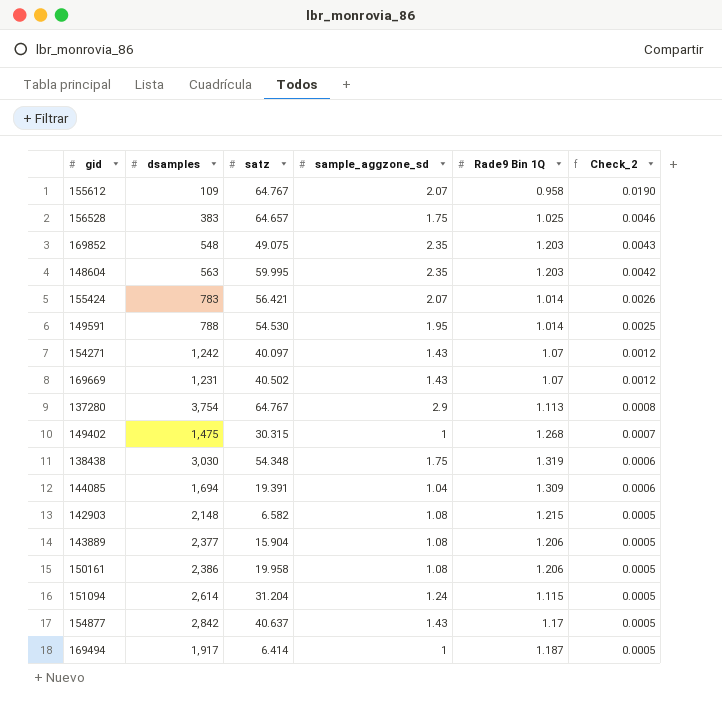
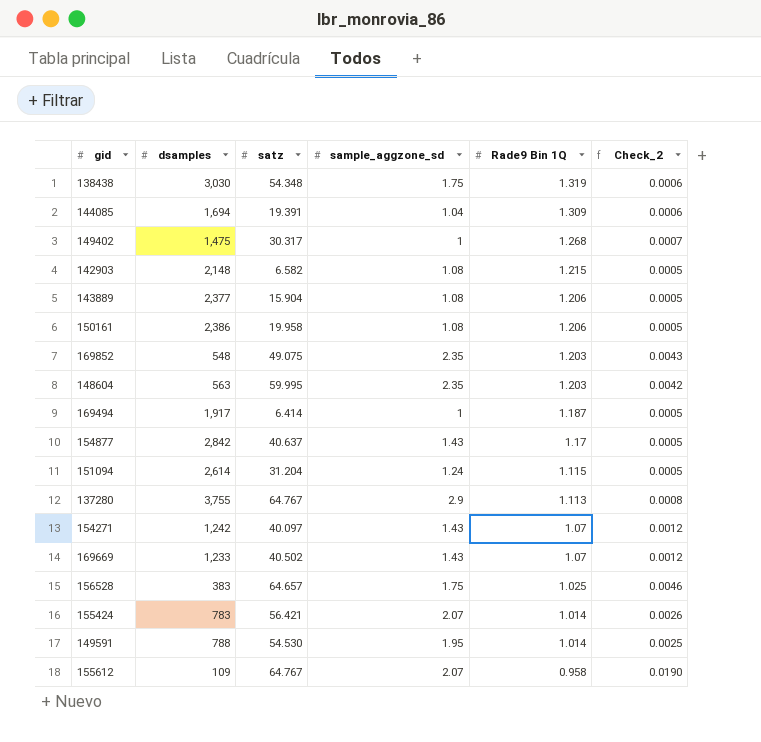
row order: Check_2 descending -> Rade9 Bin 1Q descending
149402 | satz: 30.315 -> 30.317
137280 | dsamples: 3,754 -> 3,755
169669 | dsamples: 1,231 -> 1,233

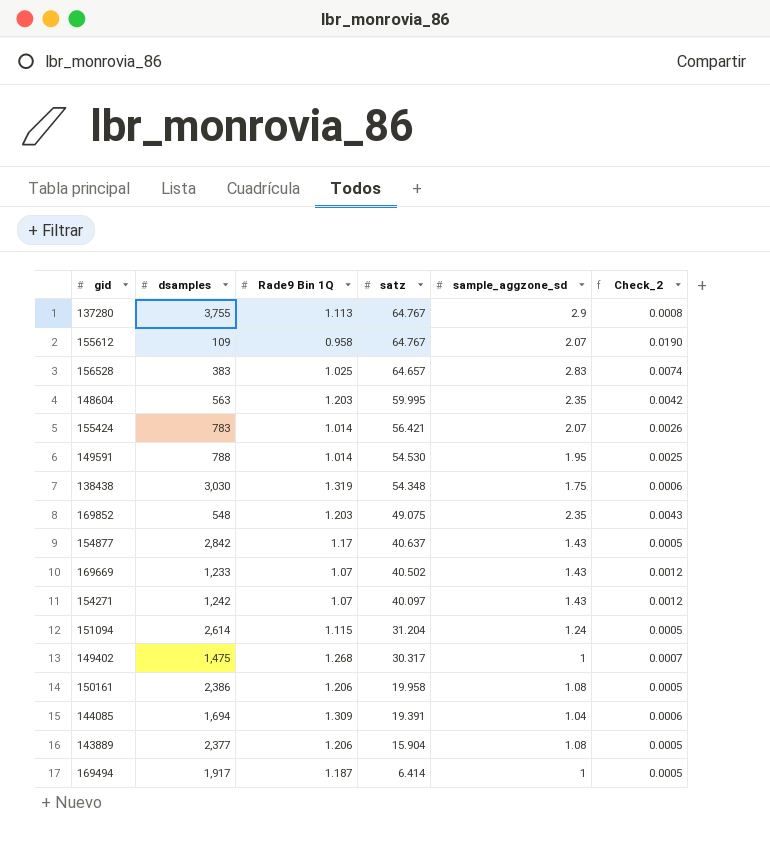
row order: Rade9 Bin 1Q descending -> satz descending
column Rade9 Bin 1Q | position: 5 -> 3
row 142903: 2,148 | 6.582 | 1.08 | 1.215 | 0.0005 -> none
156528 | sample_aggzone_sd: 1.75 -> 2.83
156528 | Check_2: 0.0046 -> 0.0074

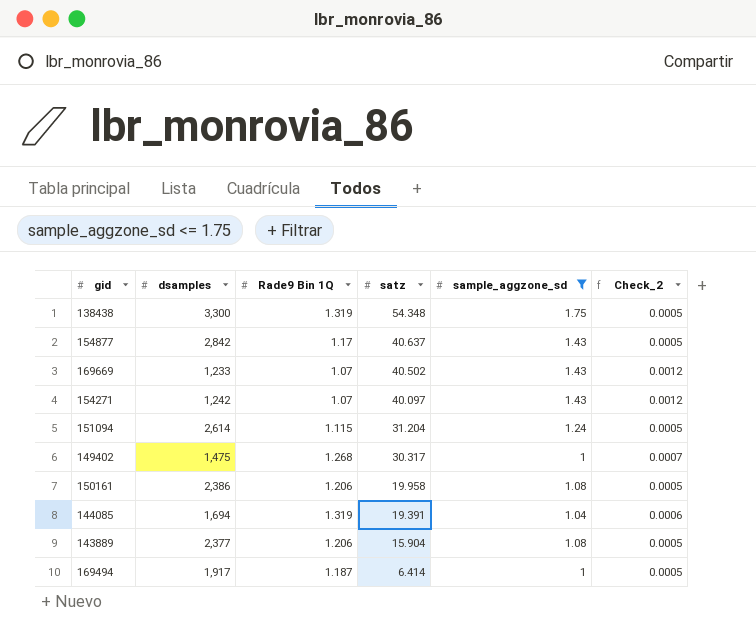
filter: none -> sample_aggzone_sd <= 1.75
138438 | dsamples: 3,030 -> 3,300
138438 | Check_2: 0.0006 -> 0.0005
144085 | Rade9 Bin 1Q: 1.309 -> 1.319

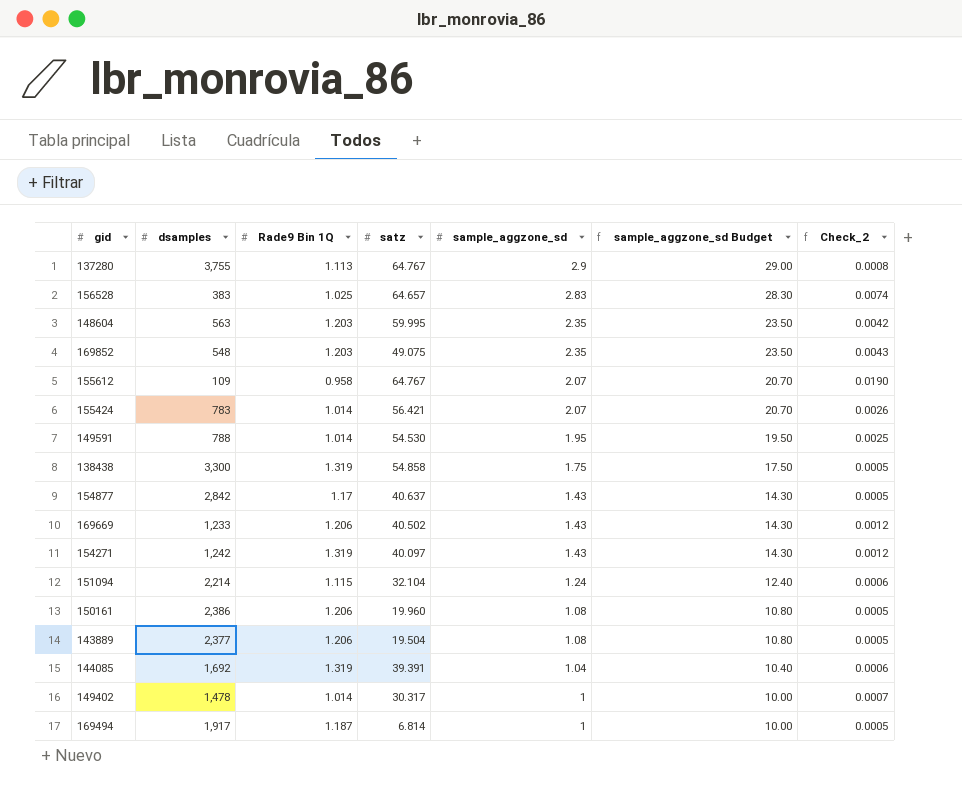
filter: sample_aggzone_sd <= 1.75 -> none
row order: satz descending -> sample_aggzone_sd descending
column sample_aggzone_sd Budget | formula: none -> [sample_aggzone_sd] * 10
138438 | satz: 54.348 -> 54.858
169669 | Rade9 Bin 1Q: 1.07 -> 1.206
154271 | Rade9 Bin 1Q: 1.07 -> 1.319
151094 | dsamples: 2,614 -> 2,214
151094 | satz: 31.204 -> 32.104
151094 | Check_2: 0.0005 -> 0.0006
150161 | satz: 19.958 -> 19.960
143889 | satz: 15.904 -> 19.504
144085 | dsamples: 1,694 -> 1,692
144085 | satz: 19.391 -> 39.391
149402 | dsamples: 1,475 -> 1,478
149402 | Rade9 Bin 1Q: 1.268 -> 1.014
169494 | satz: 6.414 -> 6.814

